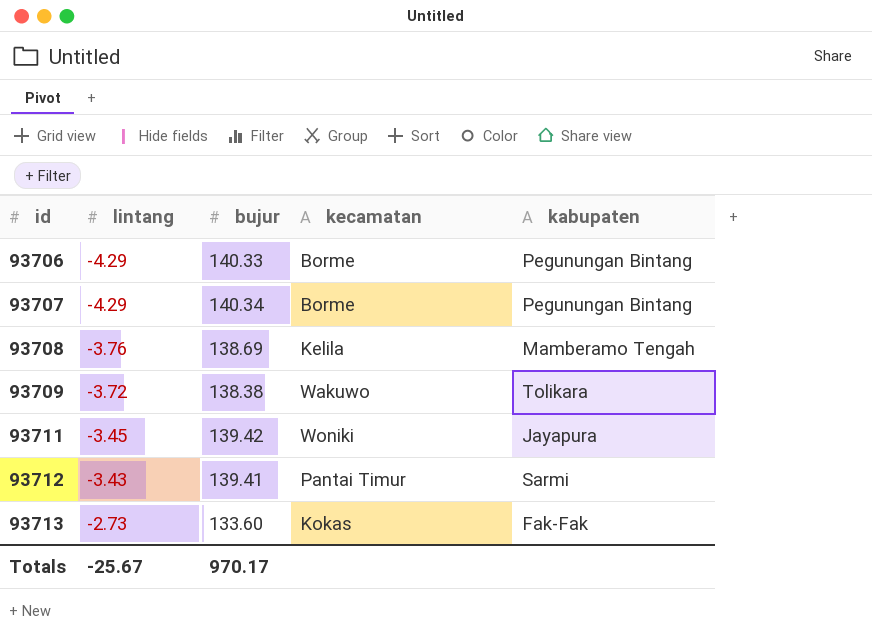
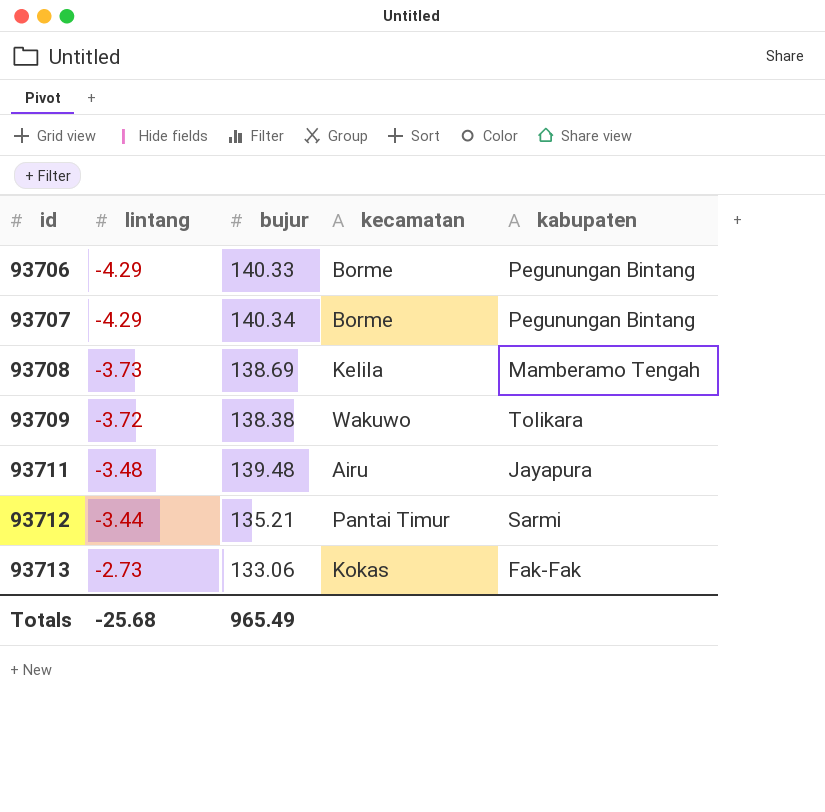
93708 | lintang: -3.76 -> -3.73
93711 | lintang: -3.45 -> -3.48
93711 | bujur: 139.42 -> 139.48
93711 | kecamatan: Woniki -> Airu
93712 | lintang: -3.43 -> -3.44
93712 | bujur: 139.41 -> 135.21
93713 | bujur: 133.60 -> 133.06
Totals | lintang: -25.67 -> -25.68
Totals | bujur: 970.17 -> 965.49

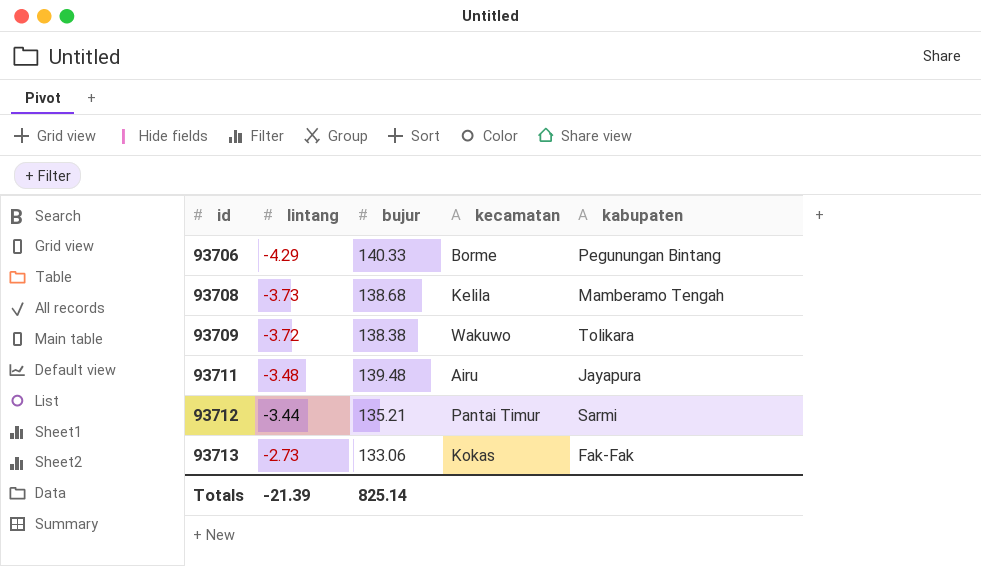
row 93707: -4.29 | 140.34 | Borme | Pegunungan Bintang -> none
93708 | bujur: 138.69 -> 138.68
Totals | lintang: -25.68 -> -21.39
Totals | bujur: 965.49 -> 825.14

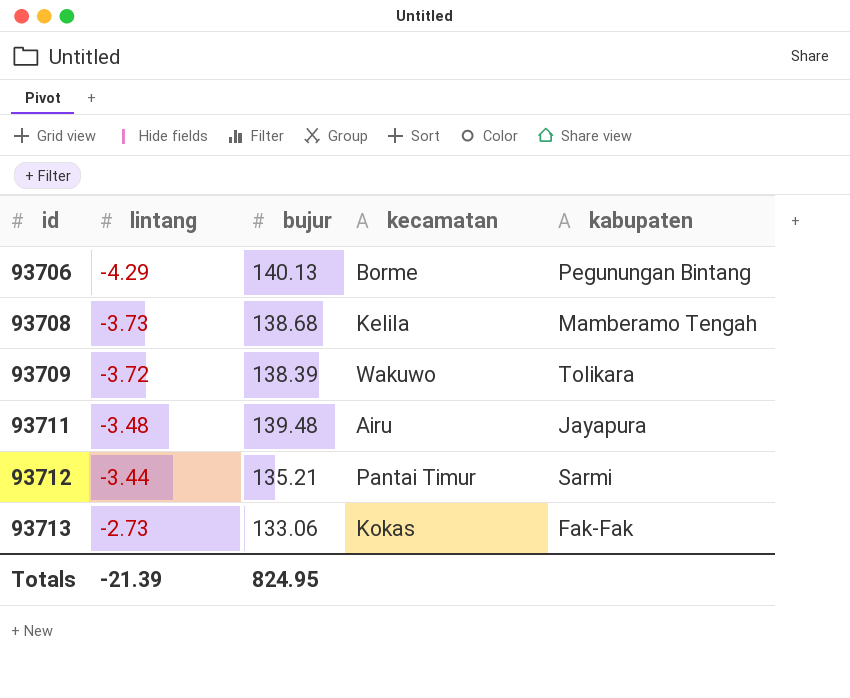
93706 | bujur: 140.33 -> 140.13
93709 | bujur: 138.38 -> 138.39
Totals | bujur: 825.14 -> 824.95

